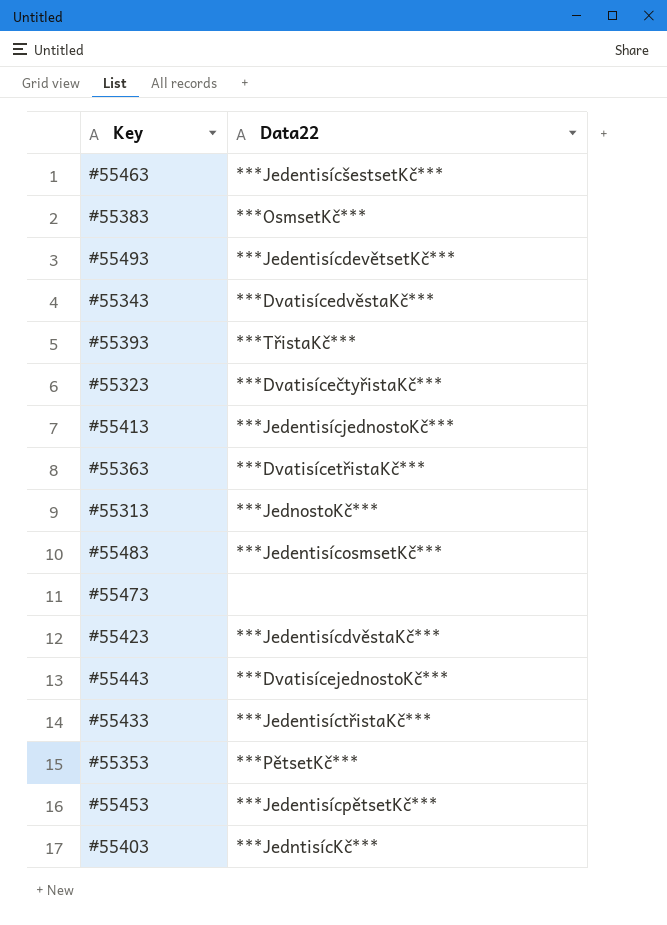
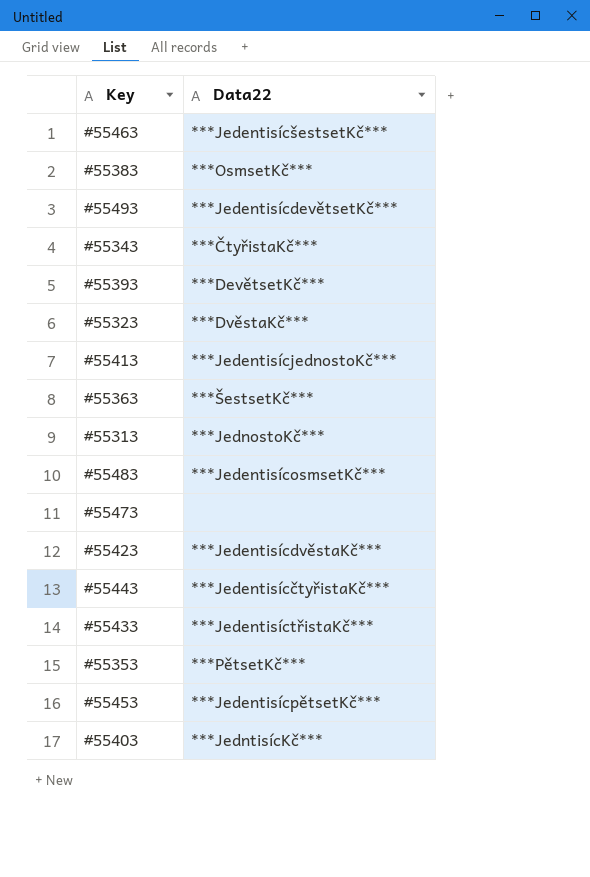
#55343 | Data22: ***DvatisícedvěstaKč*** -> ***ČtyřistaKč***
#55393 | Data22: ***TřistaKč*** -> ***DevětsetKč***
#55323 | Data22: ***DvatisícečtyřistaKč*** -> ***DvěstaKč***
#55363 | Data22: ***DvatisícetřistaKč*** -> ***ŠestsetKč***
#55443 | Data22: ***DvatisícejednostoKč*** -> ***JedentisícčtyřistaKč***

